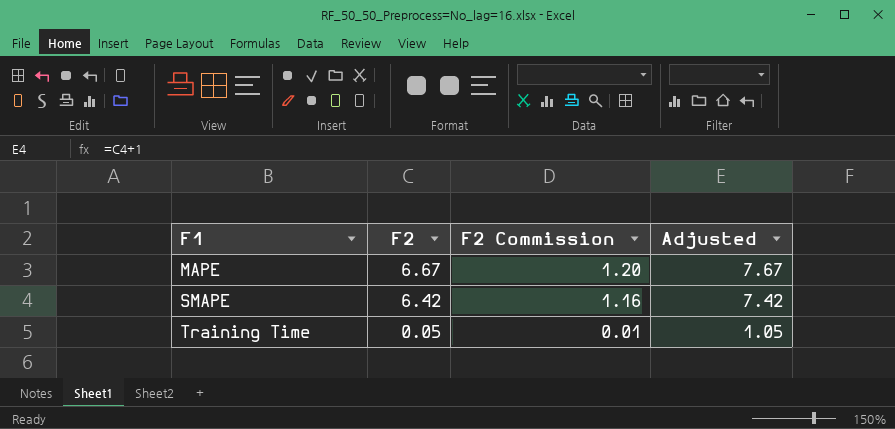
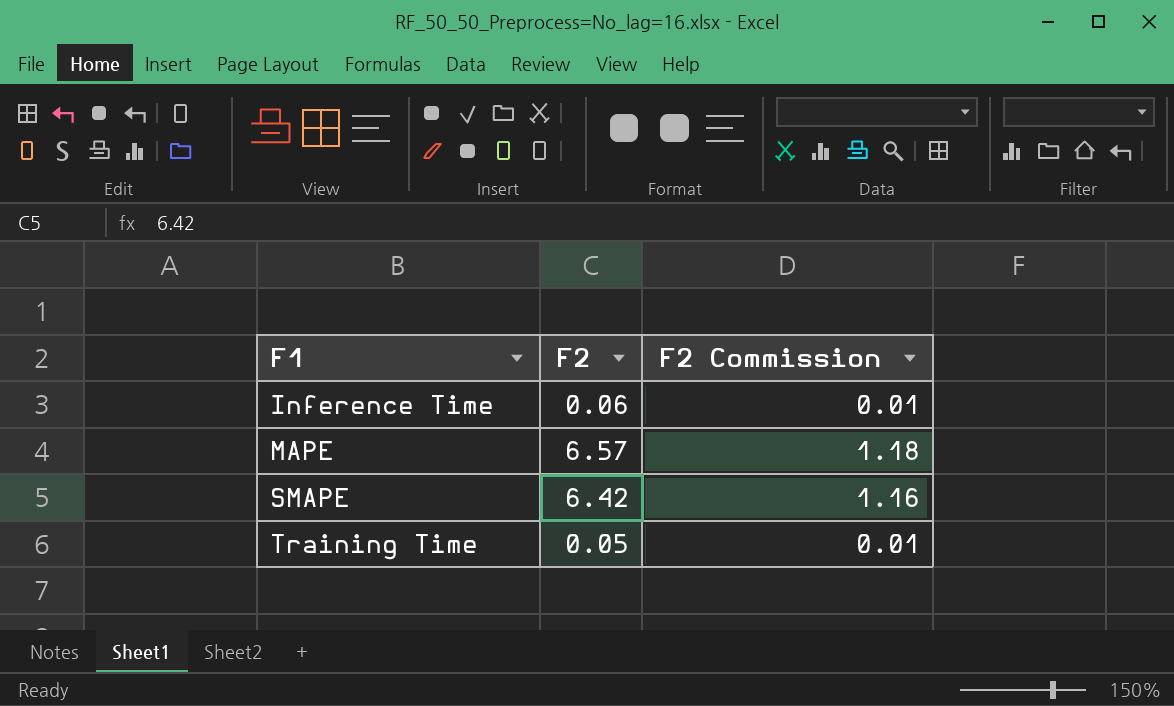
column Adjusted | formula: [F2] + 1 -> none
row Inference Time: none -> 0.06 | 0.01
MAPE | F2: 6.67 -> 6.57
MAPE | F2 Commission: 1.20 -> 1.18

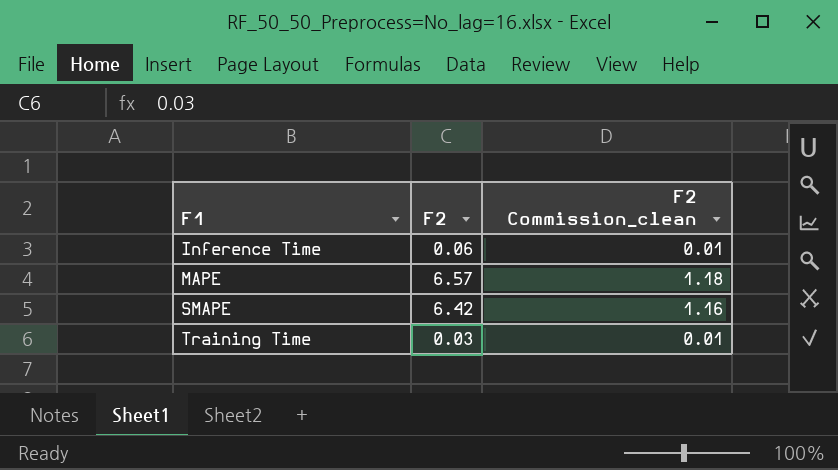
column name: F2 Commission -> F2 Commission_clean
Training Time | F2: 0.05 -> 0.03

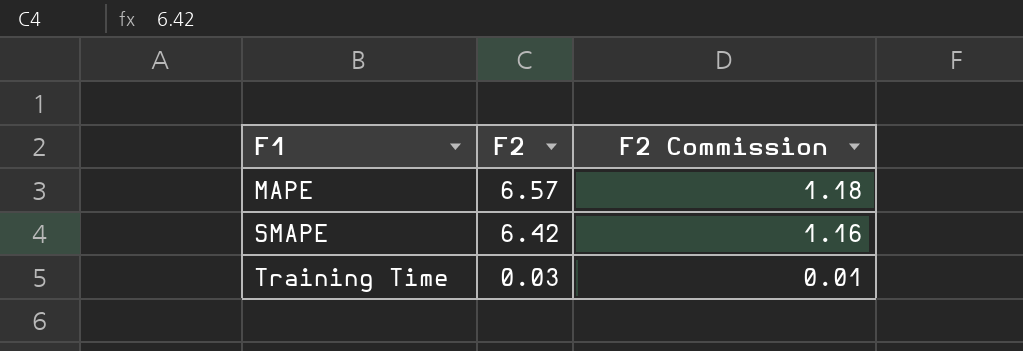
column name: F2 Commission_clean -> F2 Commission
row Inference Time: 0.06 | 0.01 -> none

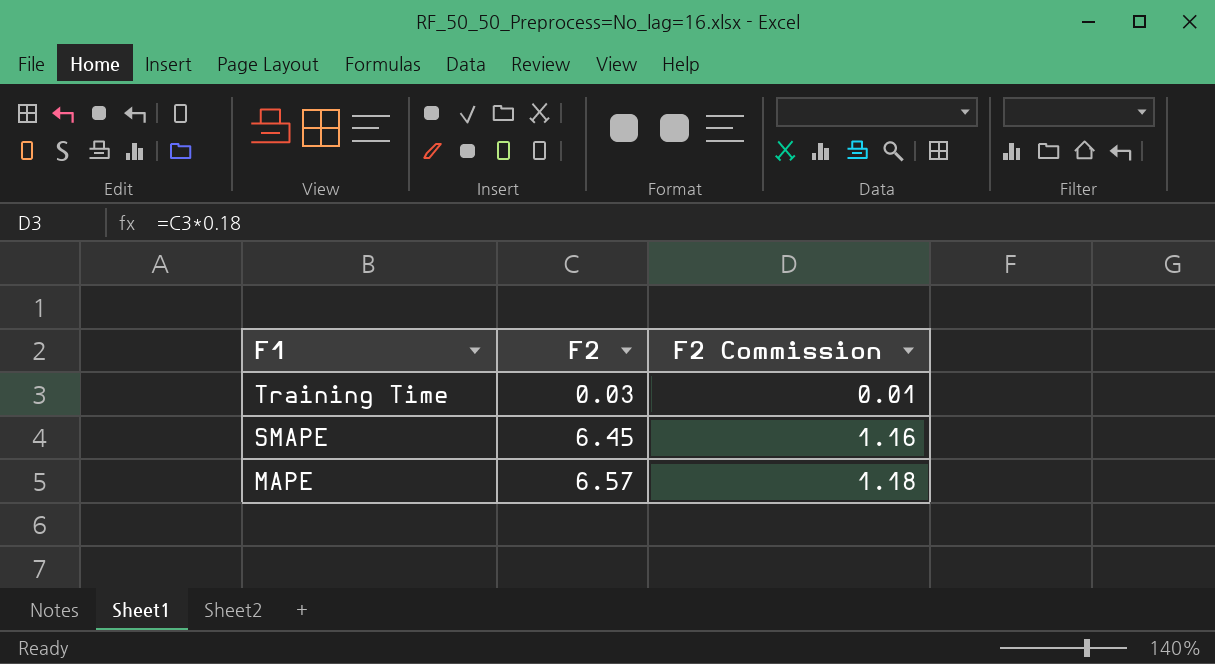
row order: F1 ascending -> F1 descending
SMAPE | F2: 6.42 -> 6.45

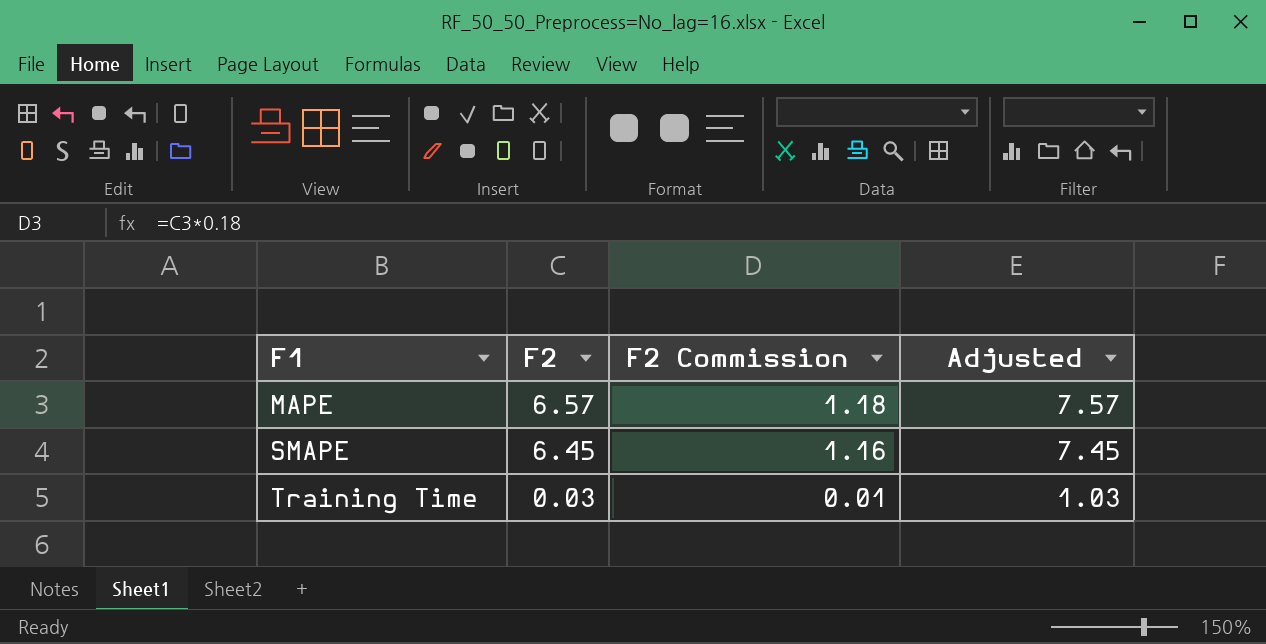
row order: F1 descending -> F1 ascending
column Adjusted | formula: none -> [F2] + 1

